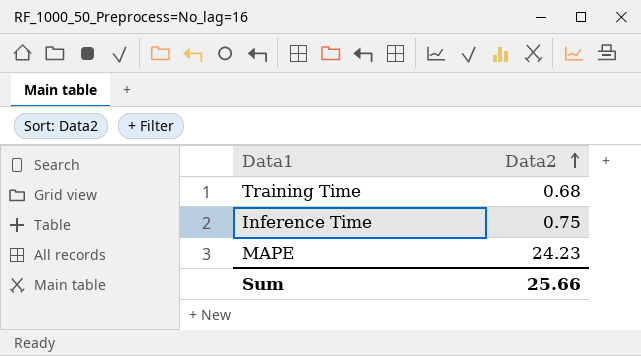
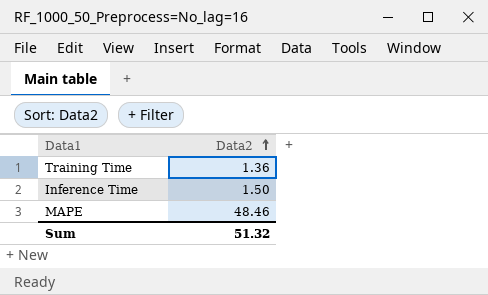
Training Time | Data2: 0.68 -> 1.36
Inference Time | Data2: 0.75 -> 1.50
MAPE | Data2: 24.23 -> 48.46
Sum | Data2: 25.66 -> 51.32

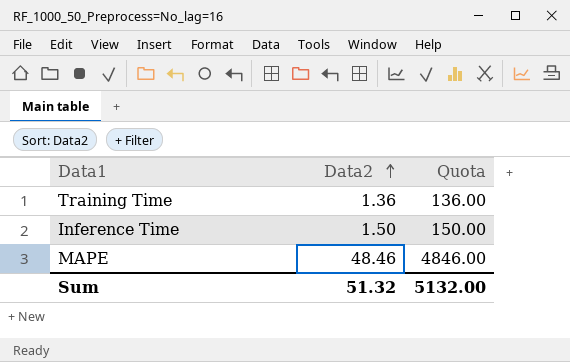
column Quota | formula: none -> [Data2] * 100

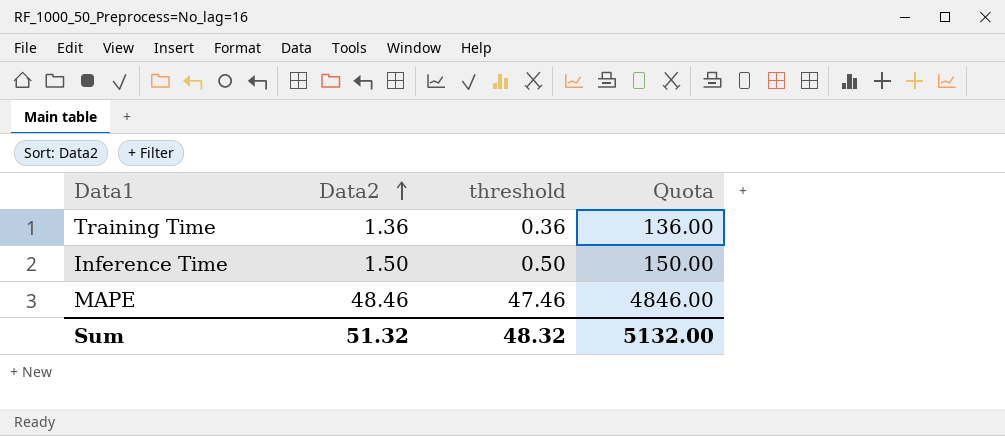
column threshold | formula: none -> [Data2] - 1

